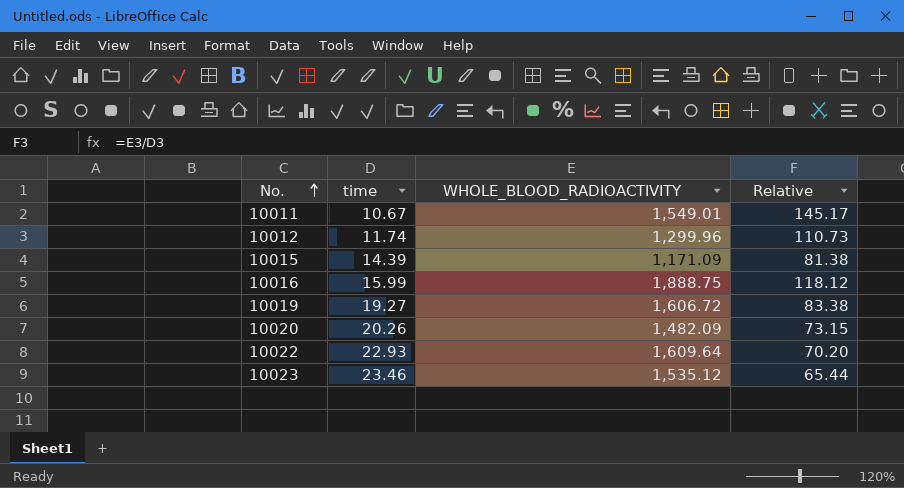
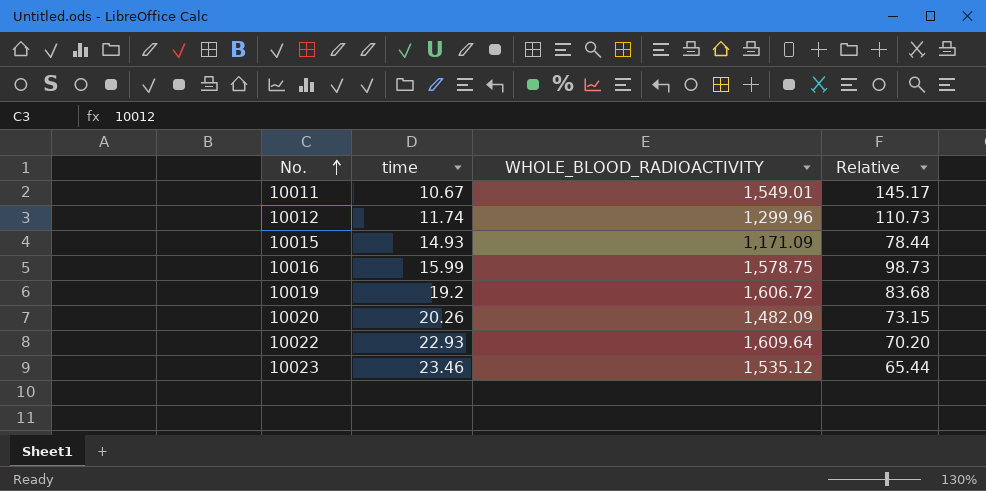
10015 | time: 14.39 -> 14.93
10015 | Relative: 81.38 -> 78.44
10016 | WHOLE_BLOOD_RADIOACTIVITY: 1,888.75 -> 1,578.75
10016 | Relative: 118.12 -> 98.73
10019 | time: 19.27 -> 19.2
10019 | Relative: 83.38 -> 83.68

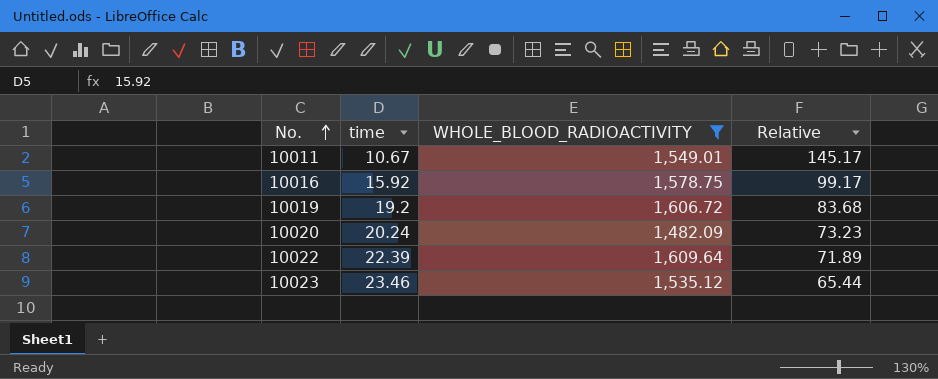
filter: none -> WHOLE_BLOOD_RADIOACTIVITY >= 1,482.09
10016 | time: 15.99 -> 15.92
10016 | Relative: 98.73 -> 99.17
10020 | time: 20.26 -> 20.24
10020 | Relative: 73.15 -> 73.23
10022 | time: 22.93 -> 22.39
10022 | Relative: 70.20 -> 71.89

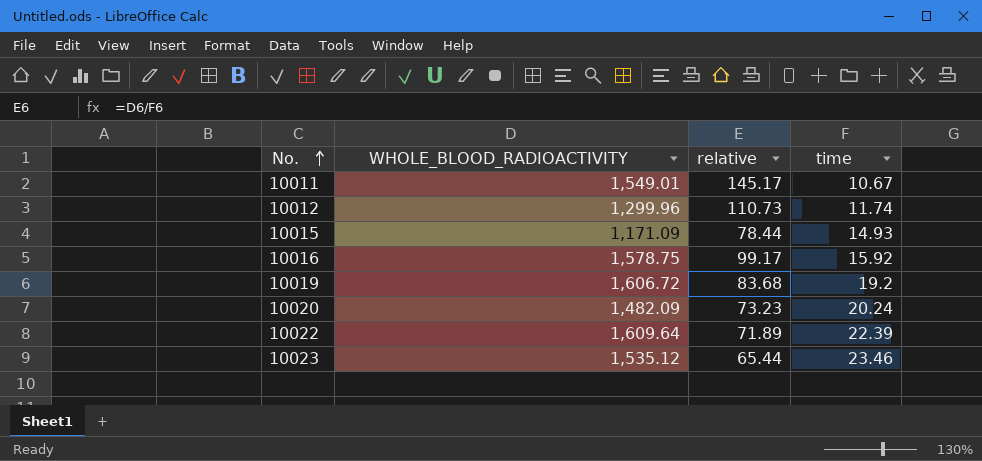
filter: WHOLE_BLOOD_RADIOACTIVITY >= 1,482.09 -> none
column name: Relative -> relative
column time | position: 2 -> 4

